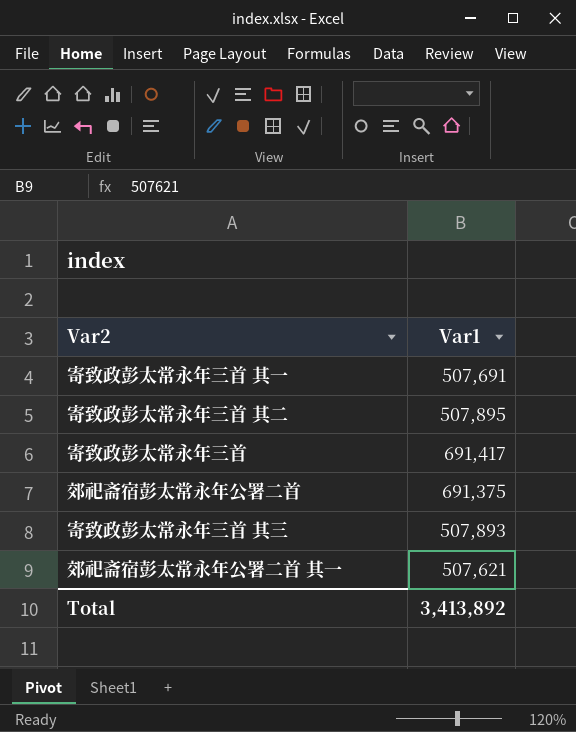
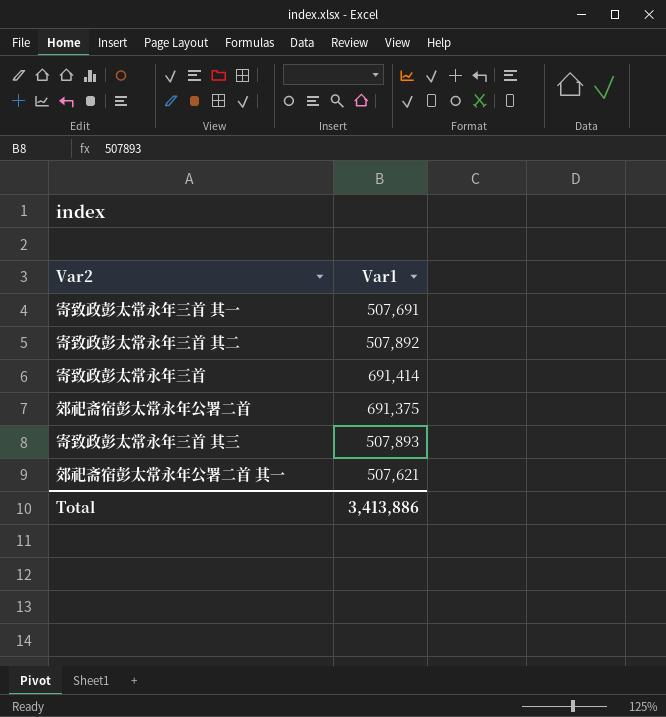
寄致政彭太常永年三首 其二 | Var1: 507,895 -> 507,892
寄致政彭太常永年三首 | Var1: 691,417 -> 691,414
Total | Var1: 3,413,892 -> 3,413,886

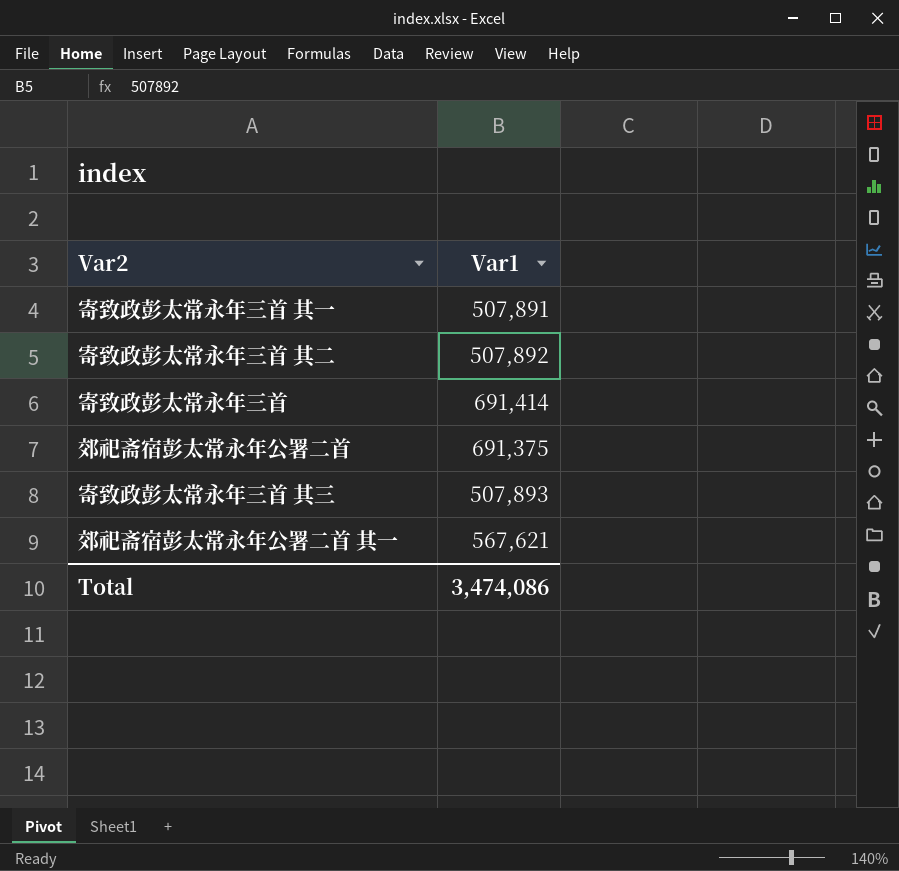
寄致政彭太常永年三首 其一 | Var1: 507,691 -> 507,891
郊祀斋宿彭太常永年公署二首 其一 | Var1: 507,621 -> 567,621
Total | Var1: 3,413,886 -> 3,474,086

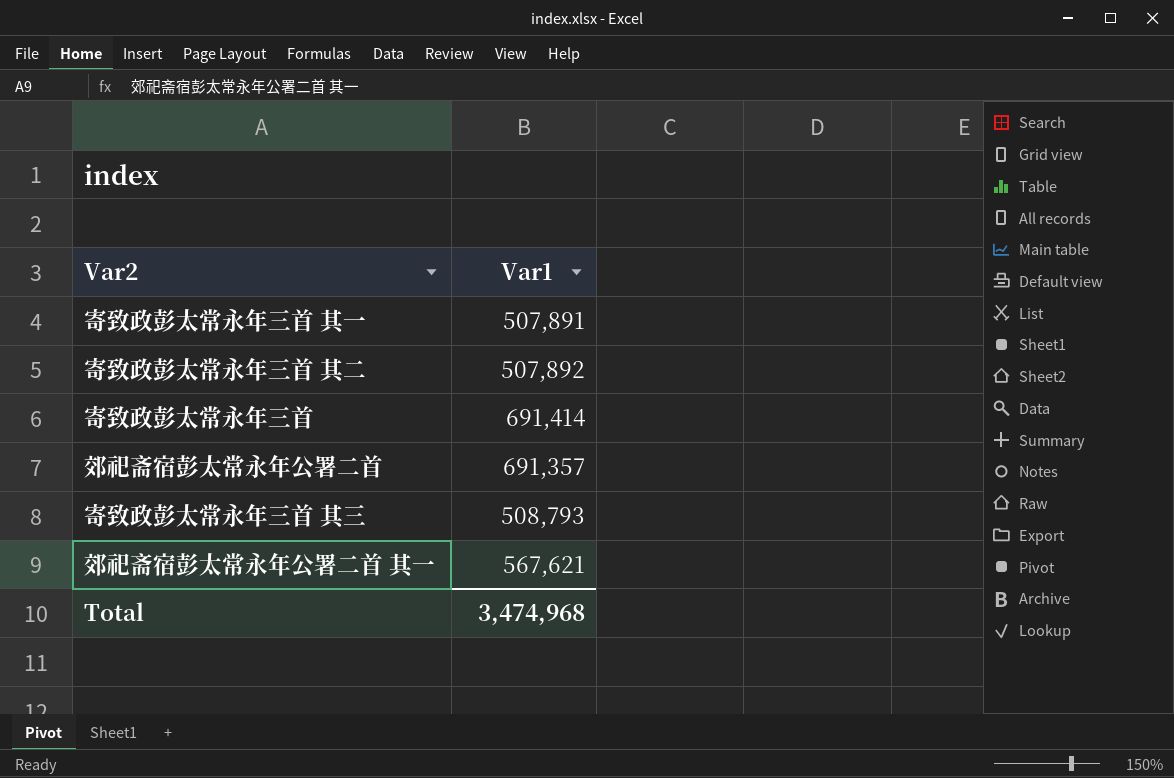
郊祀斋宿彭太常永年公署二首 | Var1: 691,375 -> 691,357
寄致政彭太常永年三首 其三 | Var1: 507,893 -> 508,793
Total | Var1: 3,474,086 -> 3,474,968

